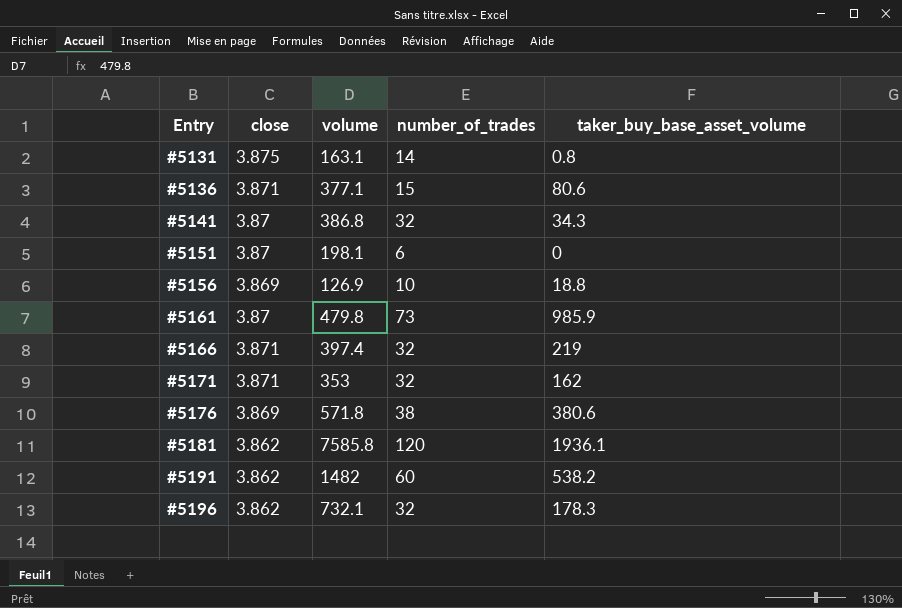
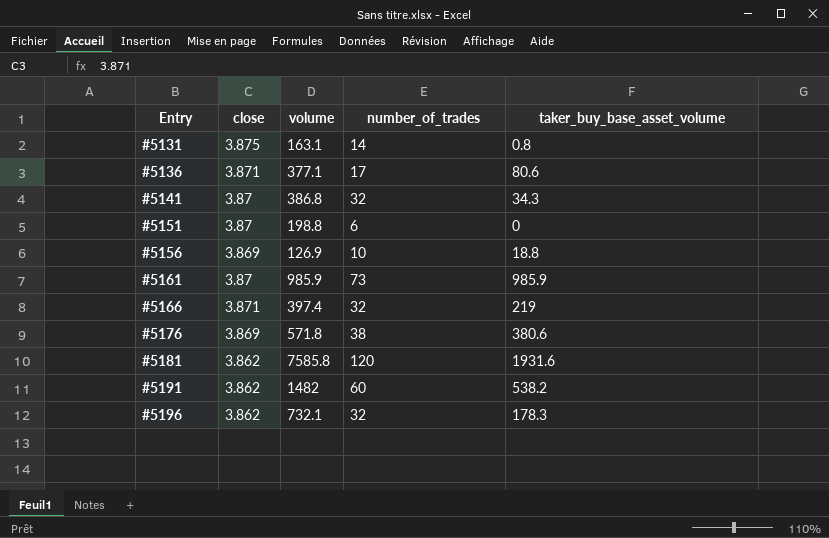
row #5171: 3.871 | 353 | 32 | 162 -> none
#5136 | number_of_trades: 15 -> 17
#5151 | volume: 198.1 -> 198.8
#5161 | volume: 479.8 -> 985.9
#5181 | taker_buy_base_asset_volume: 1936.1 -> 1931.6

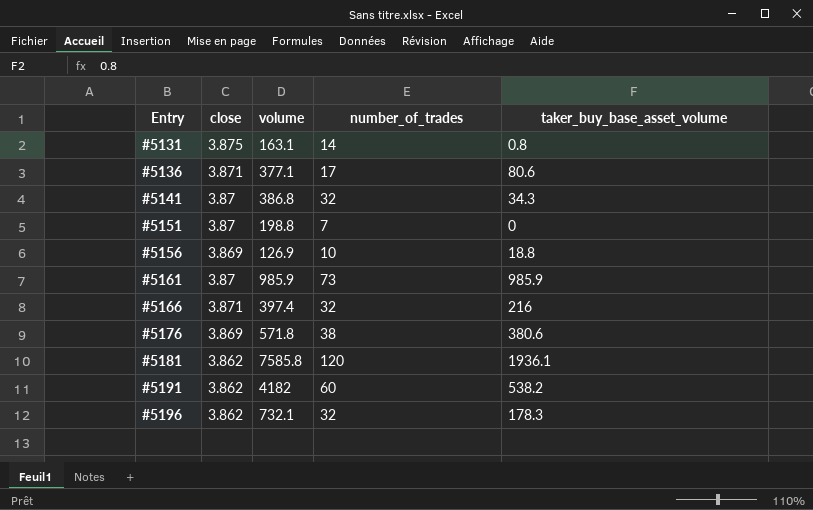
#5151 | number_of_trades: 6 -> 7
#5166 | taker_buy_base_asset_volume: 219 -> 216
#5181 | taker_buy_base_asset_volume: 1931.6 -> 1936.1
#5191 | volume: 1482 -> 4182

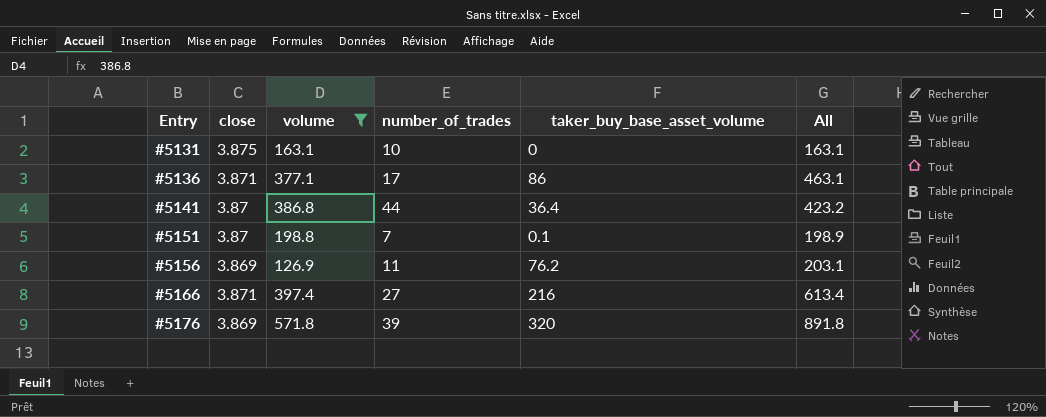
filter: none -> volume <= 571.8
column All | formula: none -> [volume] + [taker_buy_base_asset_volume]
#5131 | number_of_trades: 14 -> 10
#5131 | taker_buy_base_asset_volume: 0.8 -> 0
#5136 | taker_buy_base_asset_volume: 80.6 -> 86
#5141 | number_of_trades: 32 -> 44
#5141 | taker_buy_base_asset_volume: 34.3 -> 36.4
#5151 | taker_buy_base_asset_volume: 0 -> 0.1
#5156 | number_of_trades: 10 -> 11
#5156 | taker_buy_base_asset_volume: 18.8 -> 76.2
#5166 | number_of_trades: 32 -> 27
#5176 | number_of_trades: 38 -> 39
#5176 | taker_buy_base_asset_volume: 380.6 -> 320

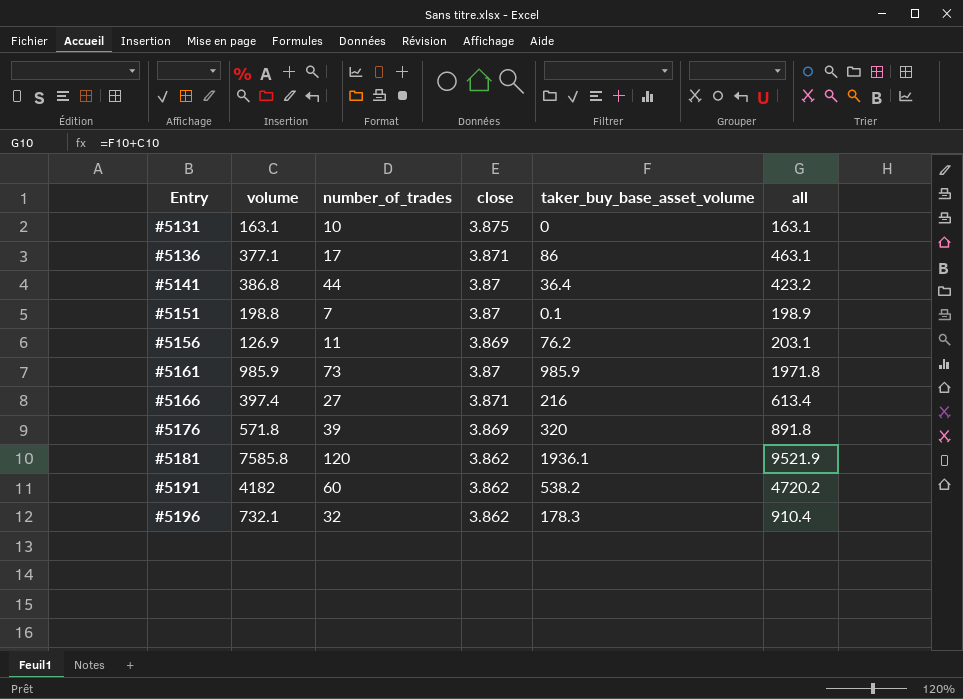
filter: volume <= 571.8 -> none
column close | position: 2 -> 4
column name: All -> all

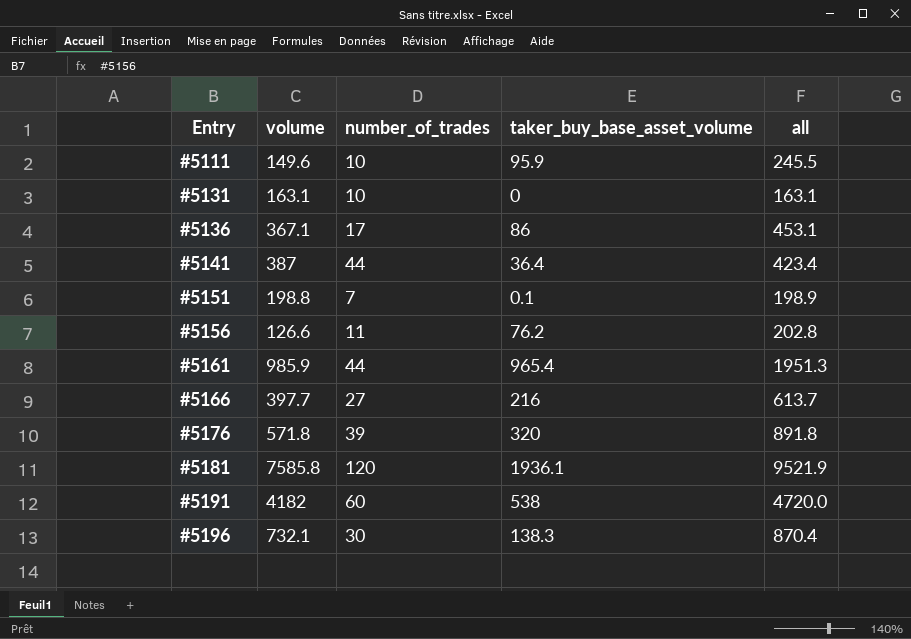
column close | position: 4 -> none
row #5111: none -> 149.6 | 10 | 95.9 | 245.5
#5136 | volume: 377.1 -> 367.1
#5136 | all: 463.1 -> 453.1
#5141 | volume: 386.8 -> 387
#5141 | all: 423.2 -> 423.4
#5156 | volume: 126.9 -> 126.6
#5156 | all: 203.1 -> 202.8
#5161 | number_of_trades: 73 -> 44
#5161 | taker_buy_base_asset_volume: 985.9 -> 965.4
#5161 | all: 1971.8 -> 1951.3
#5166 | volume: 397.4 -> 397.7
#5166 | all: 613.4 -> 613.7
#5191 | taker_buy_base_asset_volume: 538.2 -> 538
#5191 | all: 4720.2 -> 4720.0
#5196 | number_of_trades: 32 -> 30
#5196 | taker_buy_base_asset_volume: 178.3 -> 138.3
#5196 | all: 910.4 -> 870.4

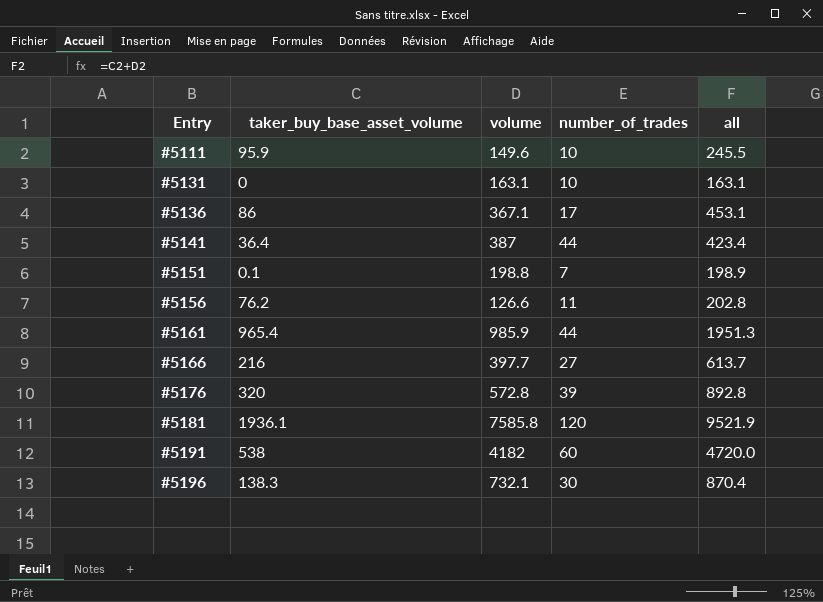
column taker_buy_base_asset_volume | position: 4 -> 2
#5176 | volume: 571.8 -> 572.8
#5176 | all: 891.8 -> 892.8

